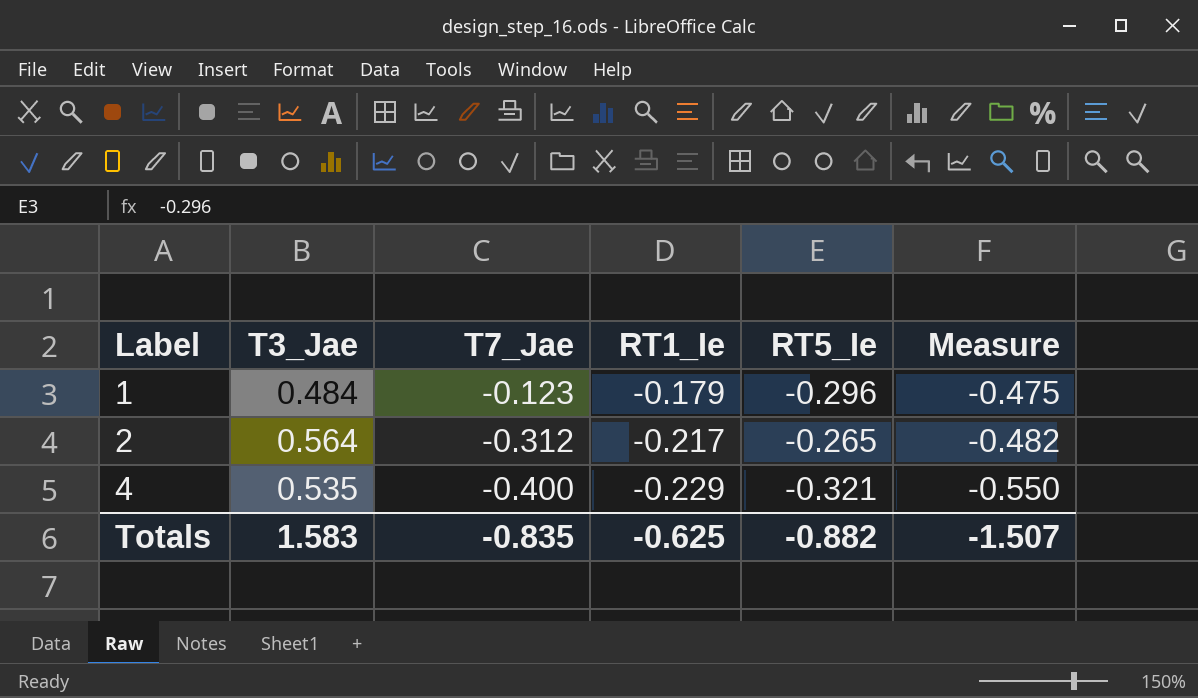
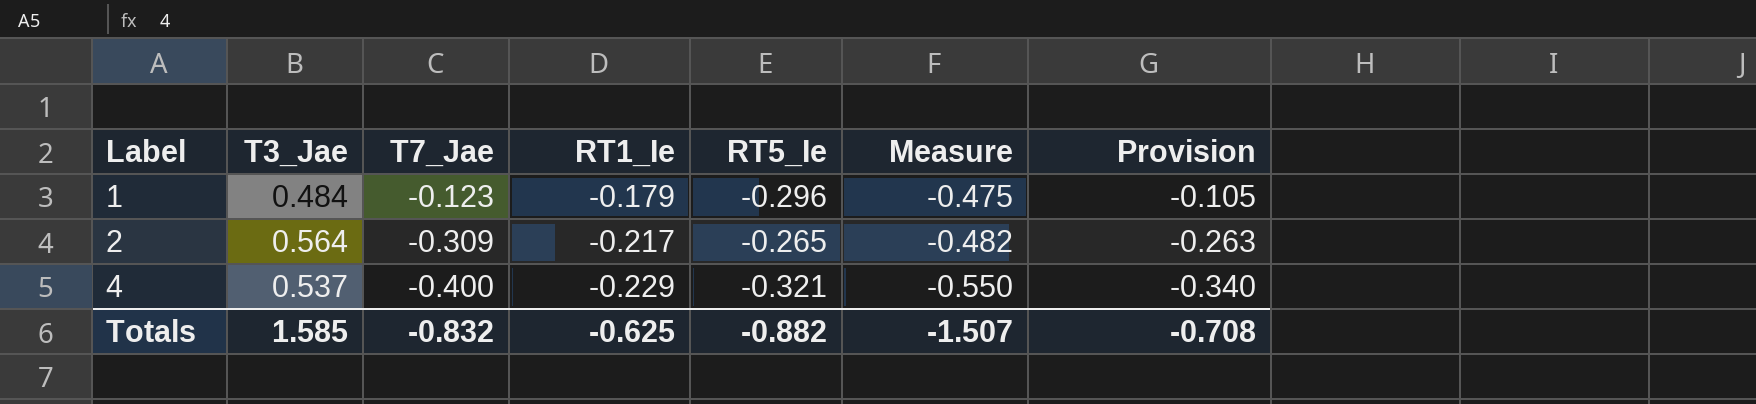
column Provision | formula: none -> [T7_Jae] * 0.85
2 | T7_Jae: -0.312 -> -0.309
4 | T3_Jae: 0.535 -> 0.537
Totals | T3_Jae: 1.583 -> 1.585
Totals | T7_Jae: -0.835 -> -0.832

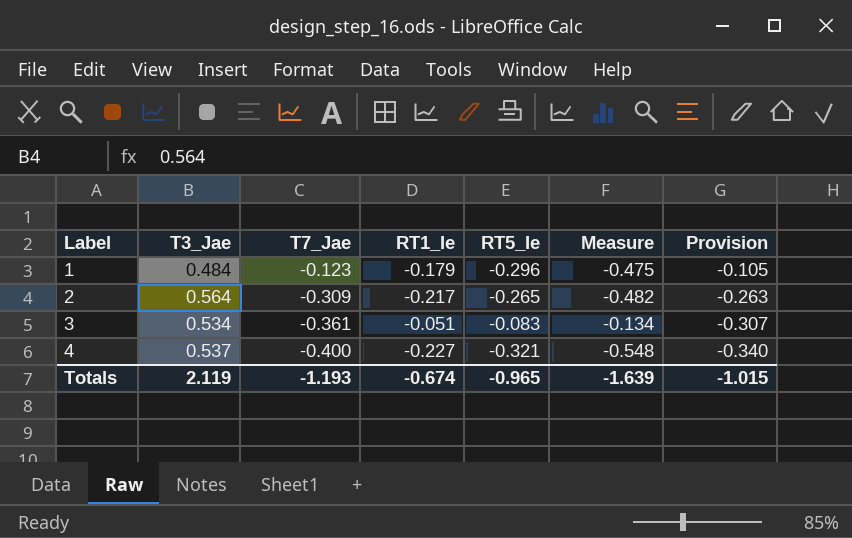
row 3: none -> 0.534 | -0.361 | -0.051 | -0.083 | -0.134 | -0.307
4 | RT1_Ie: -0.229 -> -0.227
4 | Measure: -0.550 -> -0.548
Totals | T3_Jae: 1.585 -> 2.119
Totals | T7_Jae: -0.832 -> -1.193
Totals | RT1_Ie: -0.625 -> -0.674
Totals | RT5_Ie: -0.882 -> -0.965
Totals | Measure: -1.507 -> -1.639
Totals | Provision: -0.708 -> -1.015

